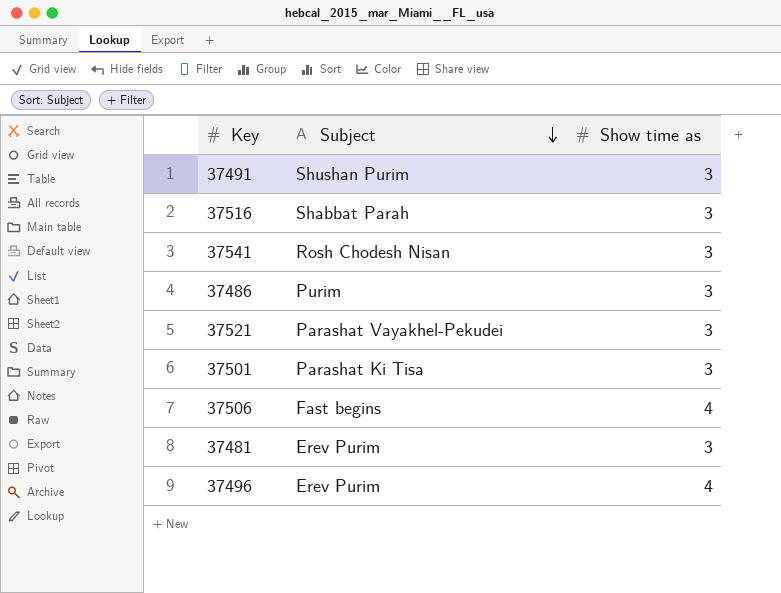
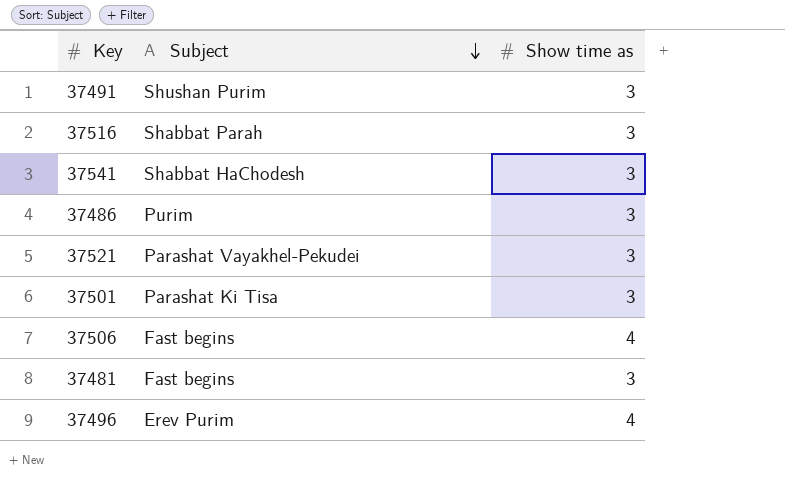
37541 | Subject: Rosh Chodesh Nisan -> Shabbat HaChodesh
37481 | Subject: Erev Purim -> Fast begins

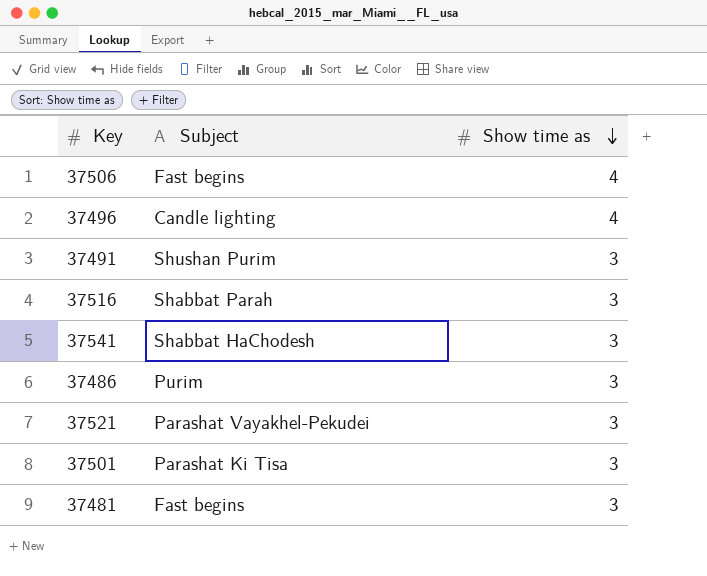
row order: Subject descending -> Show time as descending
37496 | Subject: Erev Purim -> Candle lighting

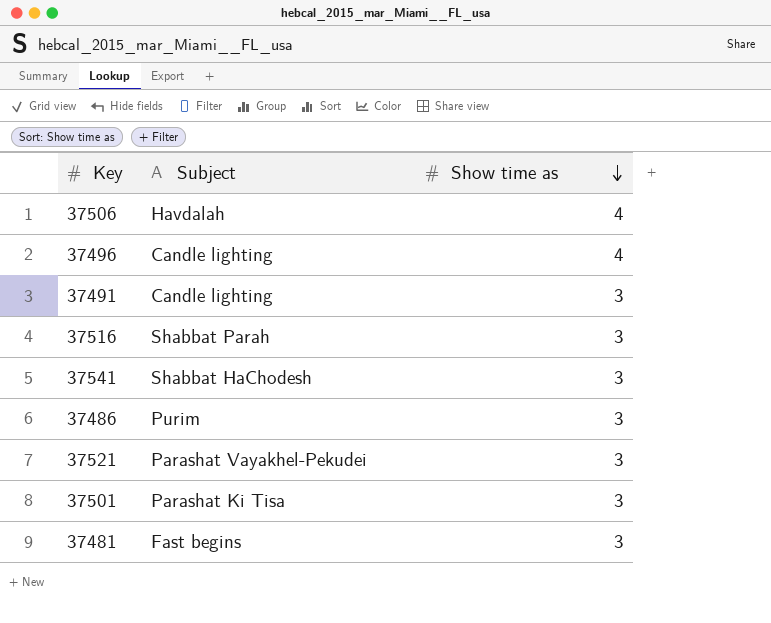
37506 | Subject: Fast begins -> Havdalah
37491 | Subject: Shushan Purim -> Candle lighting

